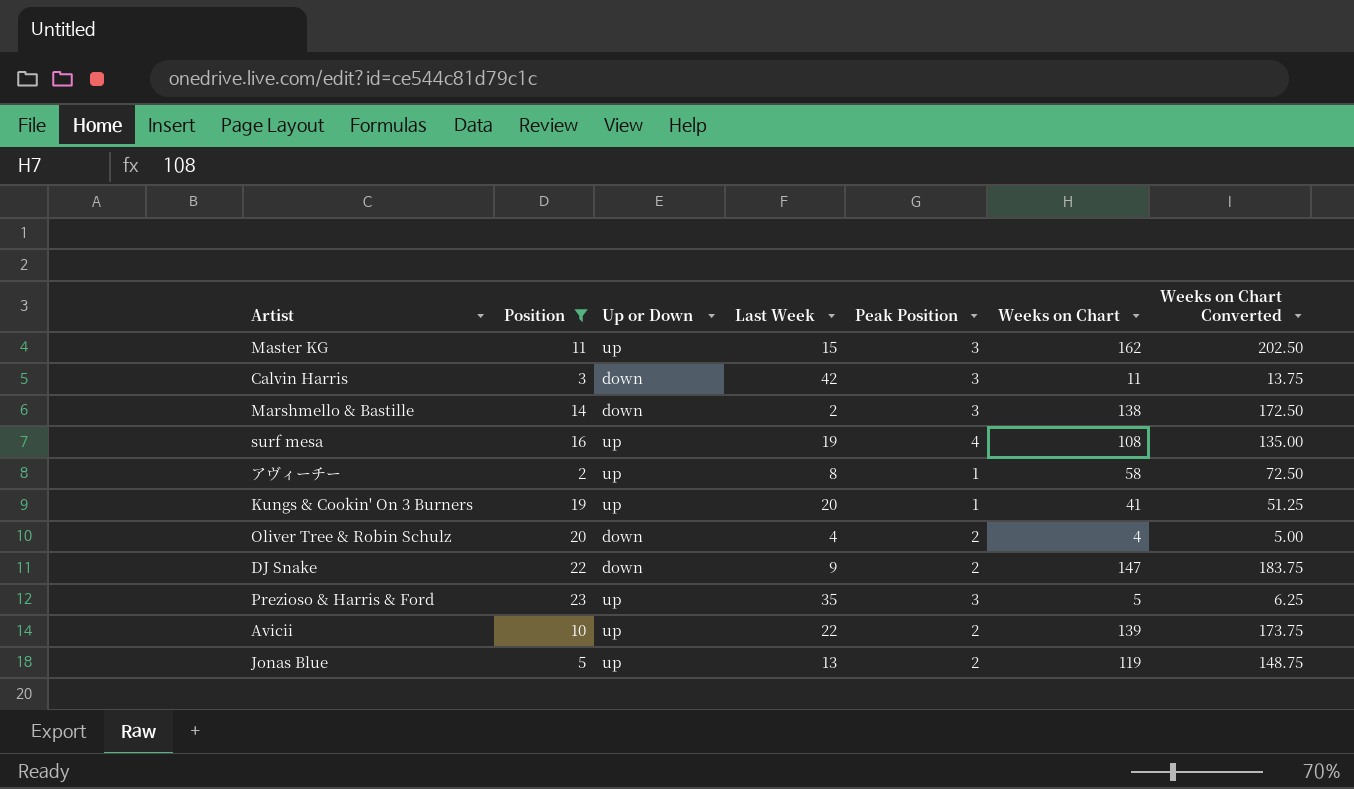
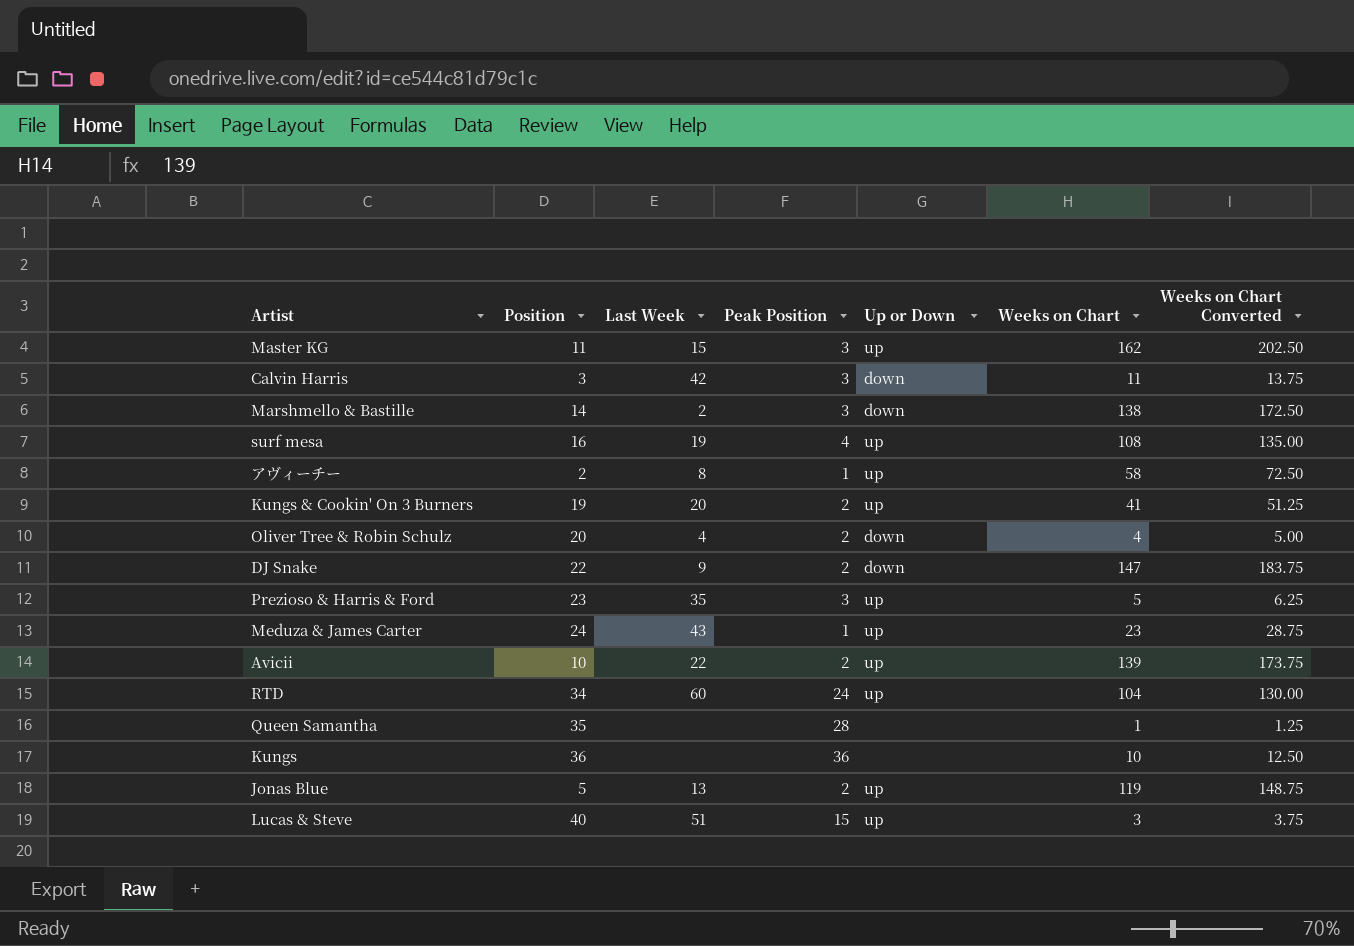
filter: Position <= 23 -> none
column Up or Down | position: 3 -> 5
Kungs & Cookin' On 3 Burners | Peak Position: 1 -> 2

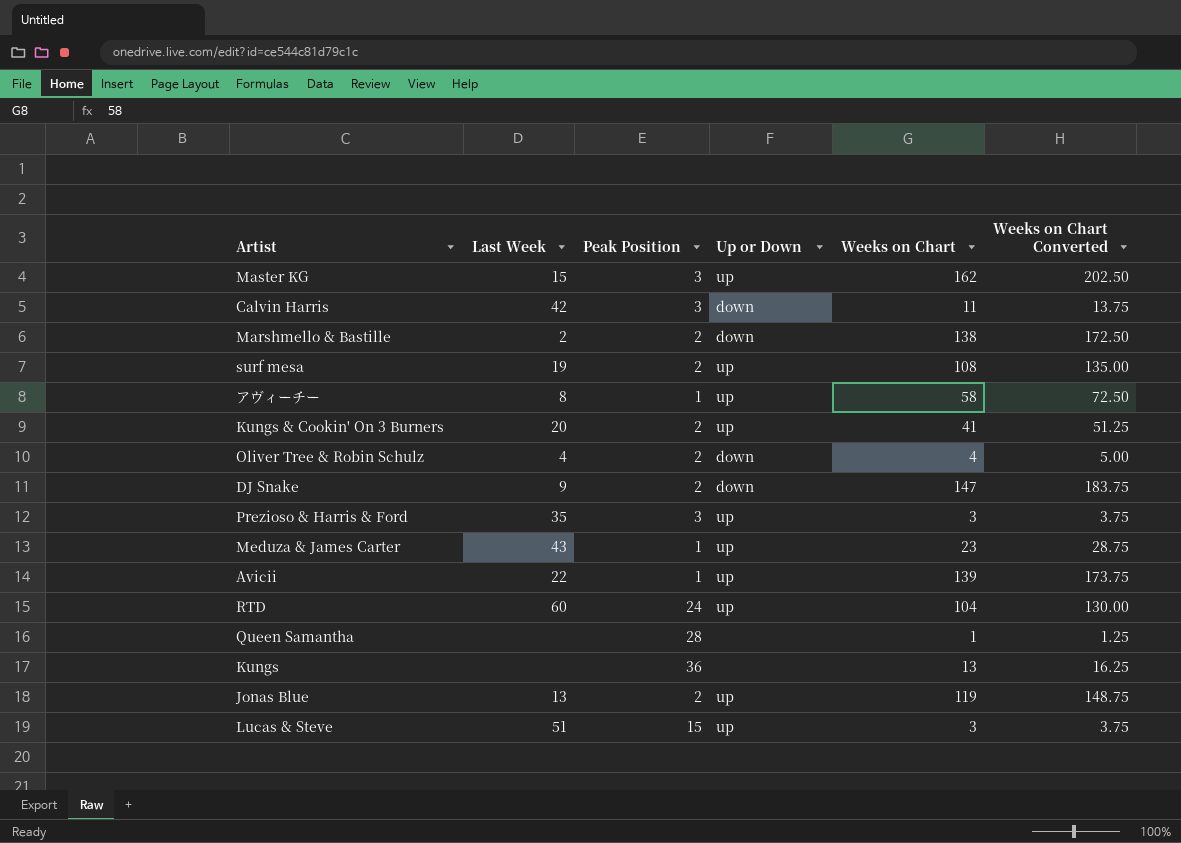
column Position | position: 2 -> none
Marshmello & Bastille | Peak Position: 3 -> 2
surf mesa | Peak Position: 4 -> 2
Prezioso & Harris & Ford | Weeks on Chart: 5 -> 3
Prezioso & Harris & Ford | Weeks on Chart Converted: 6.25 -> 3.75
Avicii | Peak Position: 2 -> 1
Kungs | Weeks on Chart: 10 -> 13
Kungs | Weeks on Chart Converted: 12.50 -> 16.25

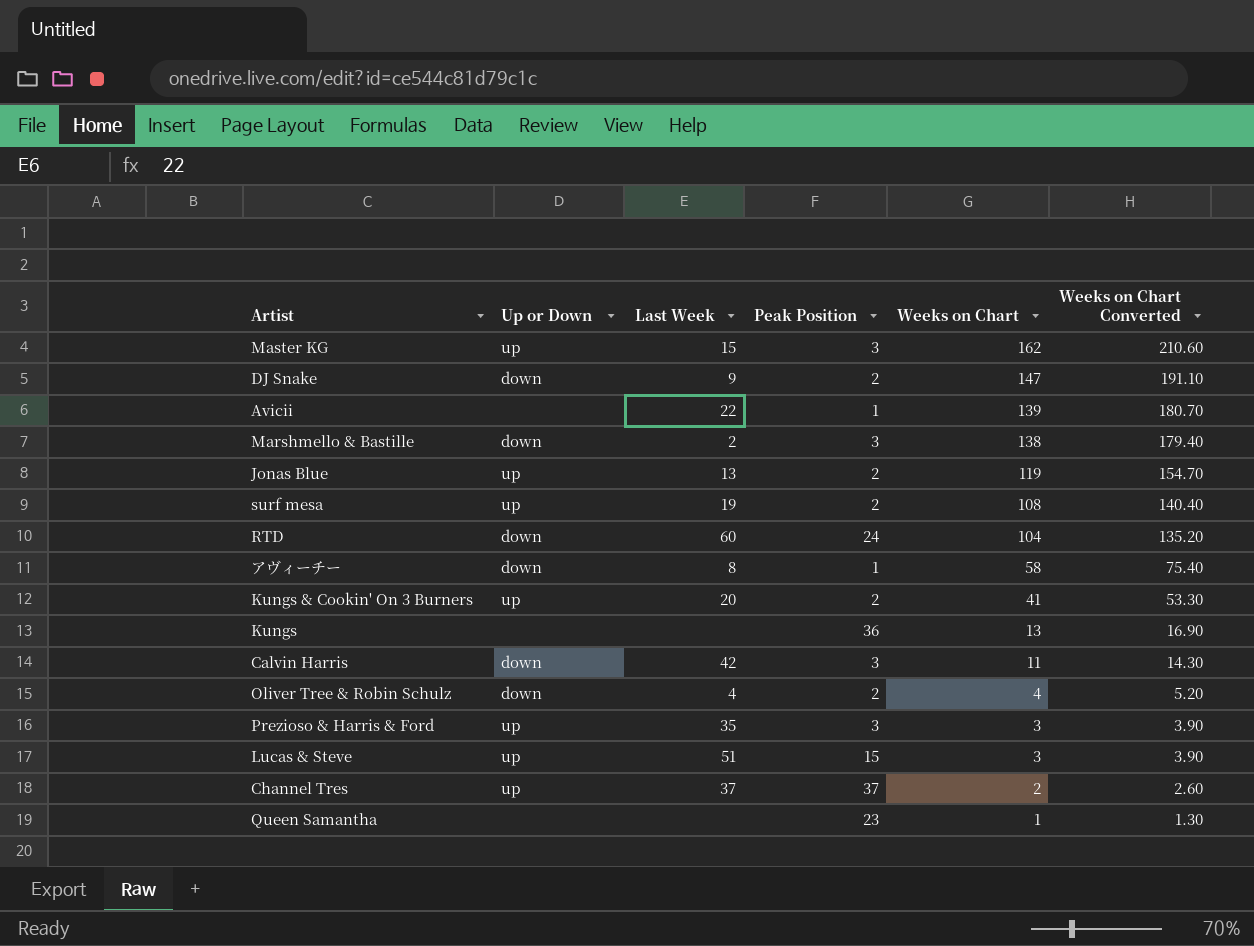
row order: none -> Weeks on Chart descending
column Up or Down | position: 4 -> 2
column Weeks on Chart Converted | formula: [Weeks on Chart] * 1.25 -> [Weeks on Chart] * 1.3
row Meduza & James Carter: 43 | 1 | up | 23 | 28.75 -> none
Avicii | Up or Down: up -> none
Marshmello & Bastille | Peak Position: 2 -> 3
RTD | Up or Down: up -> down
アヴィーチー | Up or Down: up -> down
row Channel Tres: none -> up | 37 | 37 | 2 | 2.60
Queen Samantha | Peak Position: 28 -> 23

